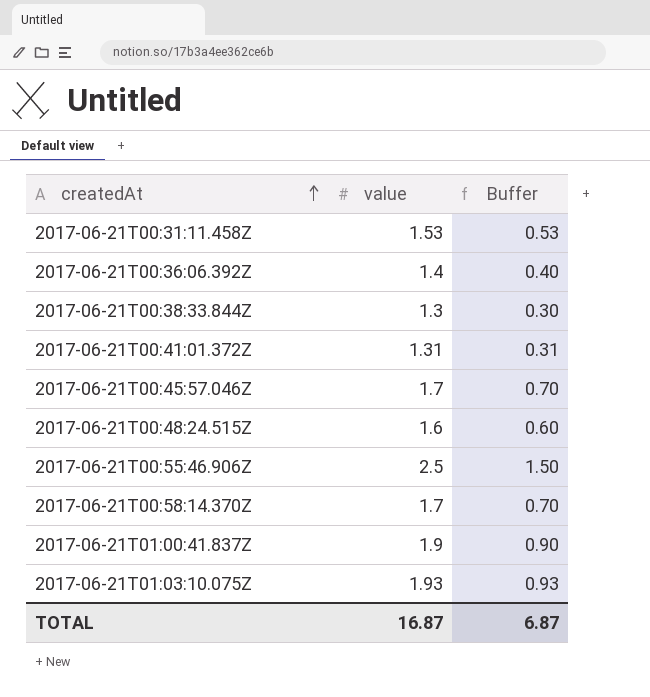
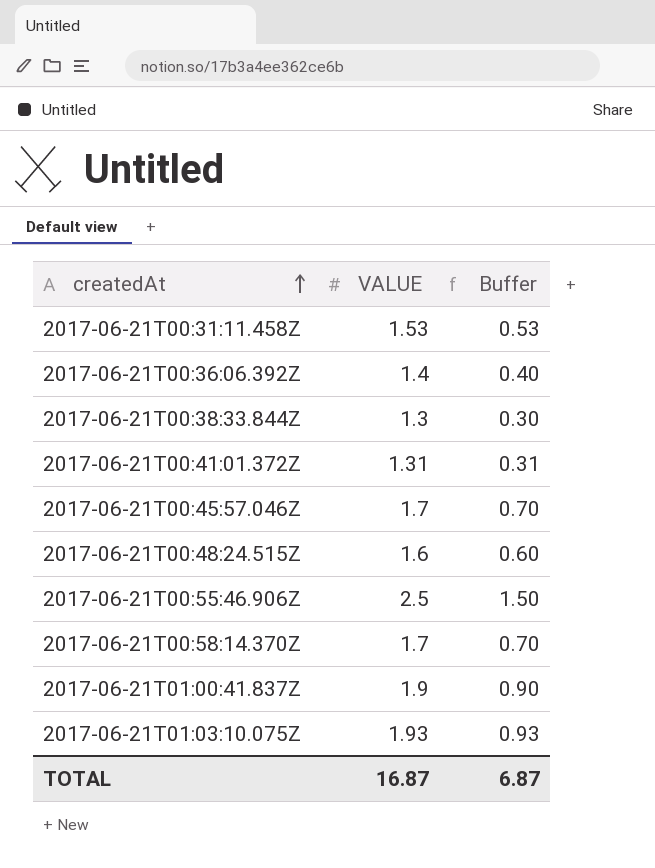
column name: value -> VALUE

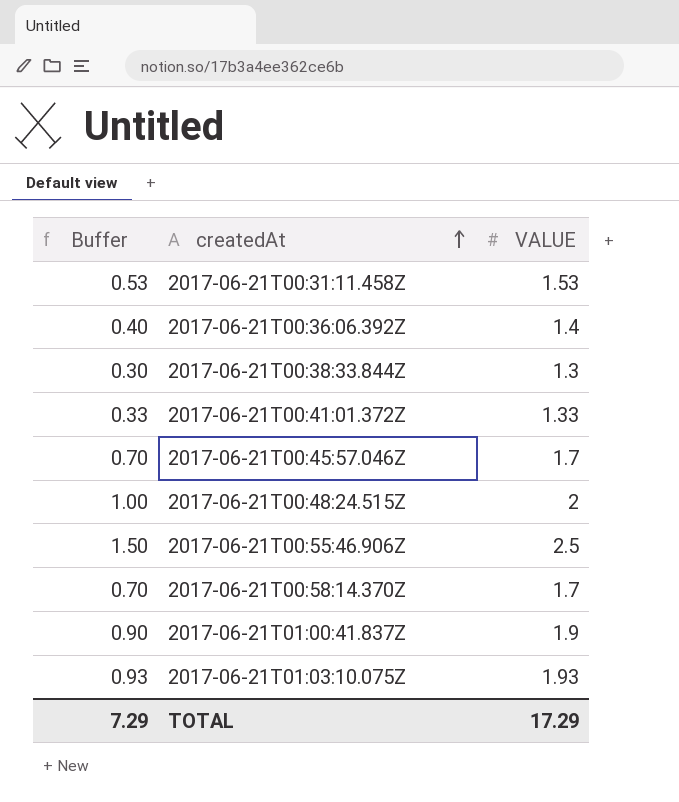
column Buffer | position: 3 -> 1
2017-06-21T00:41:01.372Z | Buffer: 0.31 -> 0.33
2017-06-21T00:41:01.372Z | VALUE: 1.31 -> 1.33
2017-06-21T00:48:24.515Z | Buffer: 0.60 -> 1.00
2017-06-21T00:48:24.515Z | VALUE: 1.6 -> 2
TOTAL | Buffer: 6.87 -> 7.29
TOTAL | VALUE: 16.87 -> 17.29

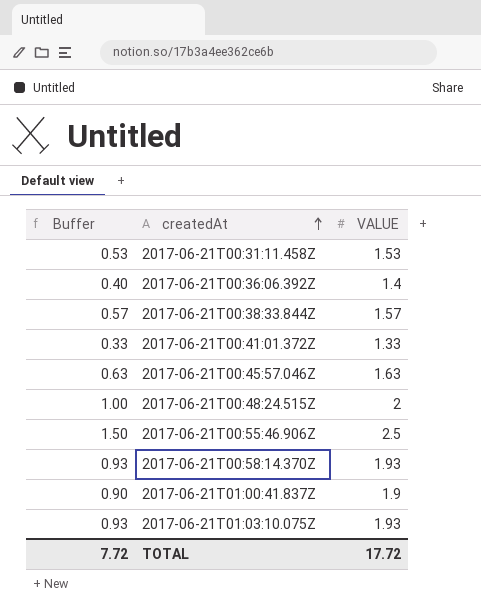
2017-06-21T00:38:33.844Z | Buffer: 0.30 -> 0.57
2017-06-21T00:38:33.844Z | VALUE: 1.3 -> 1.57
2017-06-21T00:45:57.046Z | Buffer: 0.70 -> 0.63
2017-06-21T00:45:57.046Z | VALUE: 1.7 -> 1.63
2017-06-21T00:58:14.370Z | Buffer: 0.70 -> 0.93
2017-06-21T00:58:14.370Z | VALUE: 1.7 -> 1.93
TOTAL | Buffer: 7.29 -> 7.72
TOTAL | VALUE: 17.29 -> 17.72

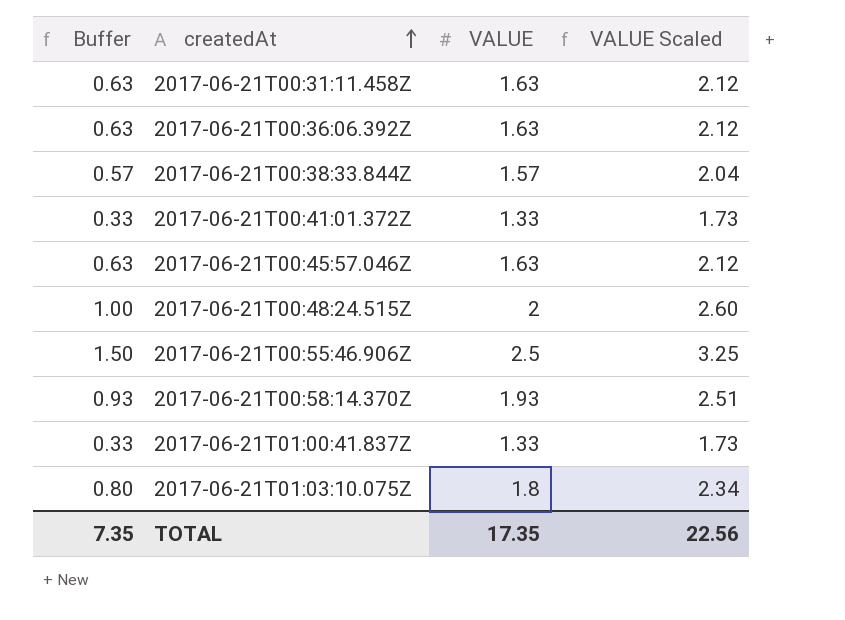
column VALUE Scaled | formula: none -> [VALUE] * 1.3
2017-06-21T00:31:11.458Z | Buffer: 0.53 -> 0.63
2017-06-21T00:31:11.458Z | VALUE: 1.53 -> 1.63
2017-06-21T00:36:06.392Z | Buffer: 0.40 -> 0.63
2017-06-21T00:36:06.392Z | VALUE: 1.4 -> 1.63
2017-06-21T01:00:41.837Z | Buffer: 0.90 -> 0.33
2017-06-21T01:00:41.837Z | VALUE: 1.9 -> 1.33
2017-06-21T01:03:10.075Z | Buffer: 0.93 -> 0.80
2017-06-21T01:03:10.075Z | VALUE: 1.93 -> 1.8
TOTAL | Buffer: 7.72 -> 7.35
TOTAL | VALUE: 17.72 -> 17.35

